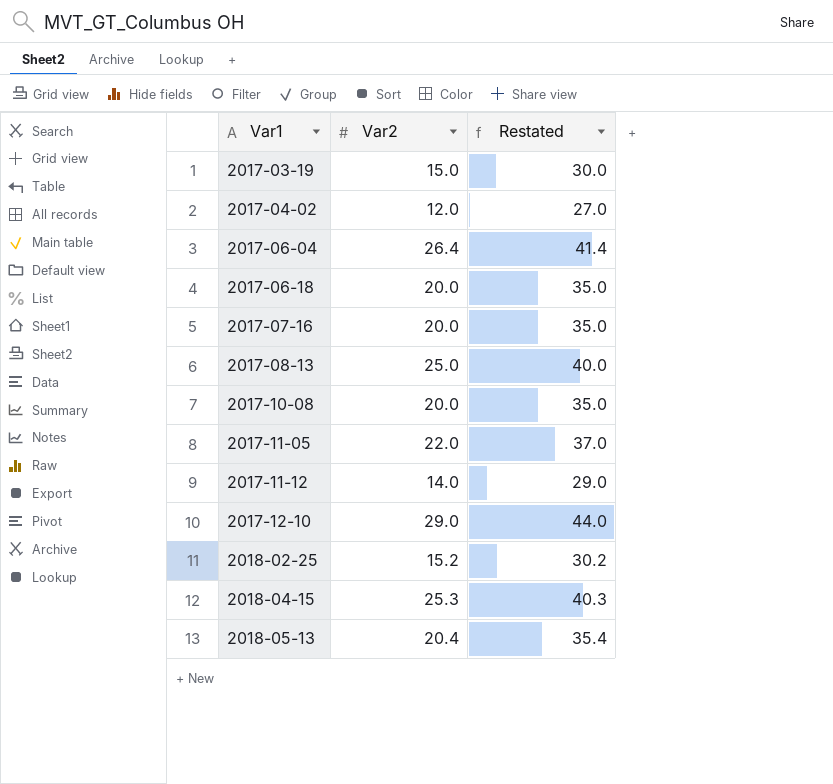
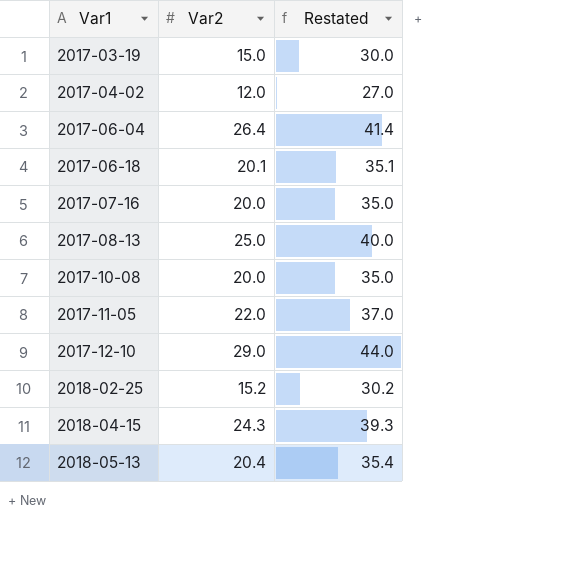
row 2017-11-12: 14.0 | 29.0 -> none
2017-06-18 | Var2: 20.0 -> 20.1
2017-06-18 | Restated: 35.0 -> 35.1
2018-04-15 | Var2: 25.3 -> 24.3
2018-04-15 | Restated: 40.3 -> 39.3

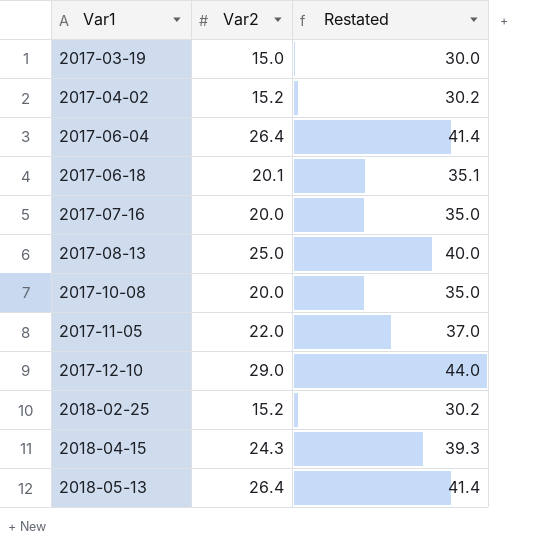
2017-04-02 | Var2: 12.0 -> 15.2
2017-04-02 | Restated: 27.0 -> 30.2
2018-05-13 | Var2: 20.4 -> 26.4
2018-05-13 | Restated: 35.4 -> 41.4

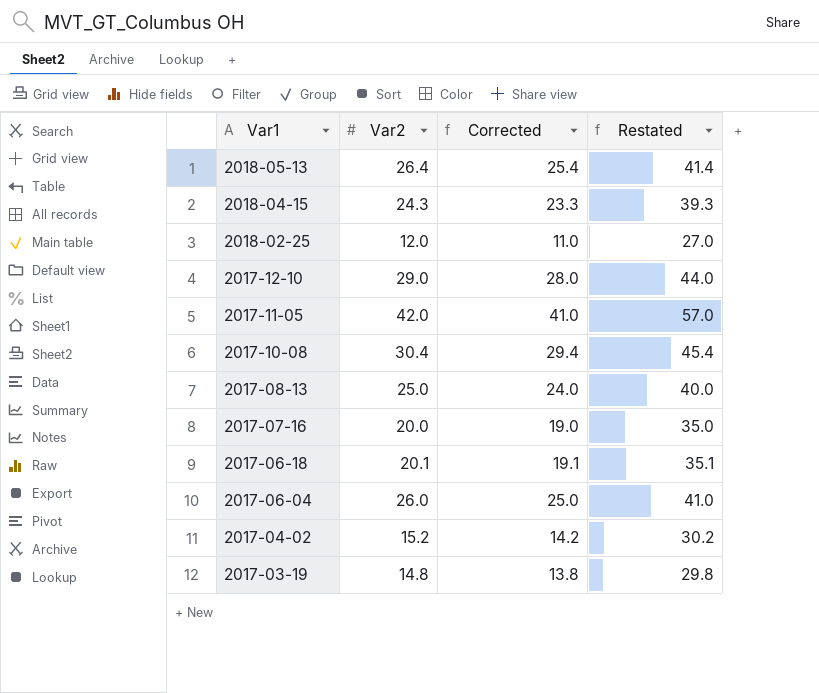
row order: Var1 ascending -> Var1 descending
column Corrected | formula: none -> [Var2] - 1
2018-02-25 | Var2: 15.2 -> 12.0
2018-02-25 | Restated: 30.2 -> 27.0
2017-11-05 | Var2: 22.0 -> 42.0
2017-11-05 | Restated: 37.0 -> 57.0
2017-10-08 | Var2: 20.0 -> 30.4
2017-10-08 | Restated: 35.0 -> 45.4
2017-06-04 | Var2: 26.4 -> 26.0
2017-06-04 | Restated: 41.4 -> 41.0
2017-03-19 | Var2: 15.0 -> 14.8
2017-03-19 | Restated: 30.0 -> 29.8

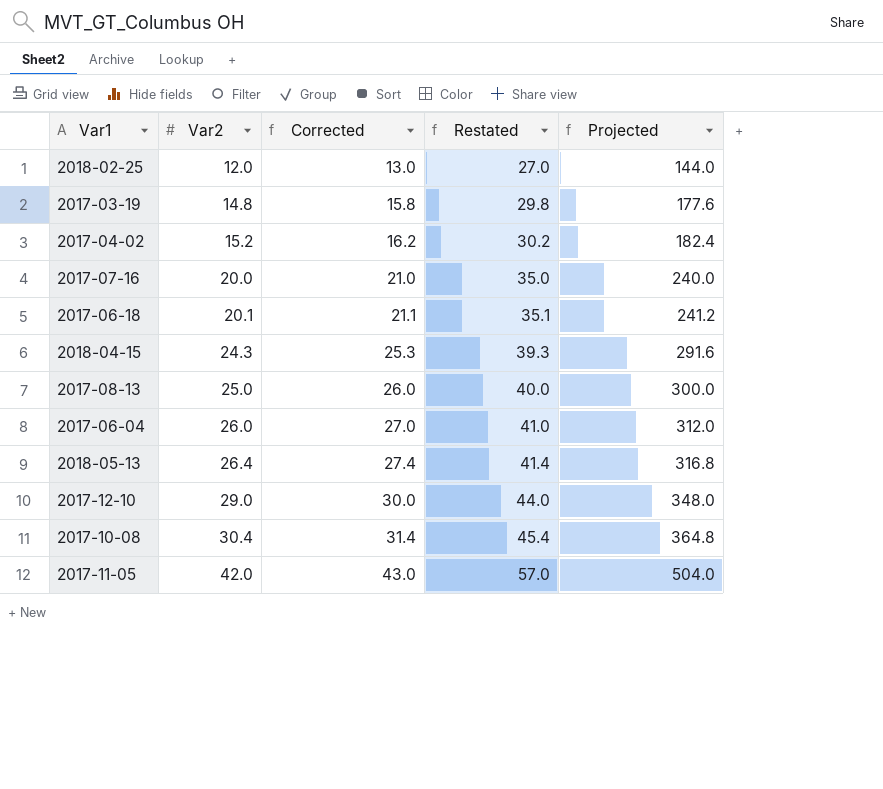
row order: Var1 descending -> Var2 ascending
column Corrected | formula: [Var2] - 1 -> [Var2] + 1
column Projected | formula: none -> [Var2] * 12

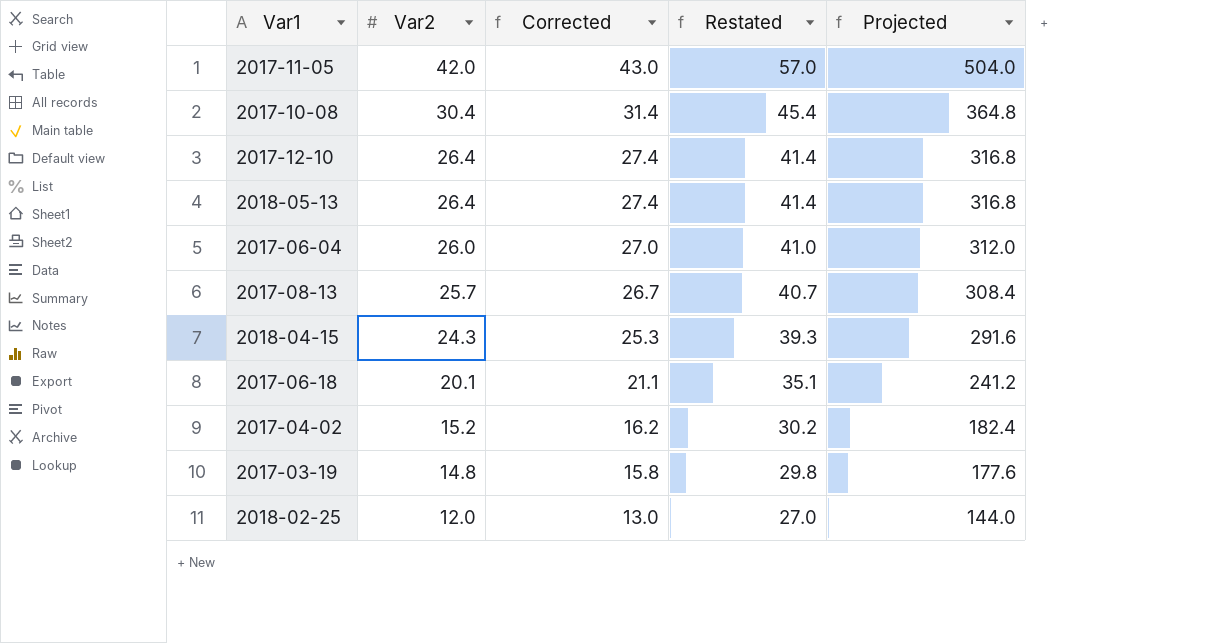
row order: Var2 ascending -> Var2 descending
row 2017-07-16: 20.0 | 21.0 | 35.0 | 240.0 -> none
2017-12-10 | Var2: 29.0 -> 26.4
2017-12-10 | Corrected: 30.0 -> 27.4
2017-12-10 | Restated: 44.0 -> 41.4
2017-12-10 | Projected: 348.0 -> 316.8
2017-08-13 | Var2: 25.0 -> 25.7
2017-08-13 | Corrected: 26.0 -> 26.7
2017-08-13 | Restated: 40.0 -> 40.7
2017-08-13 | Projected: 300.0 -> 308.4

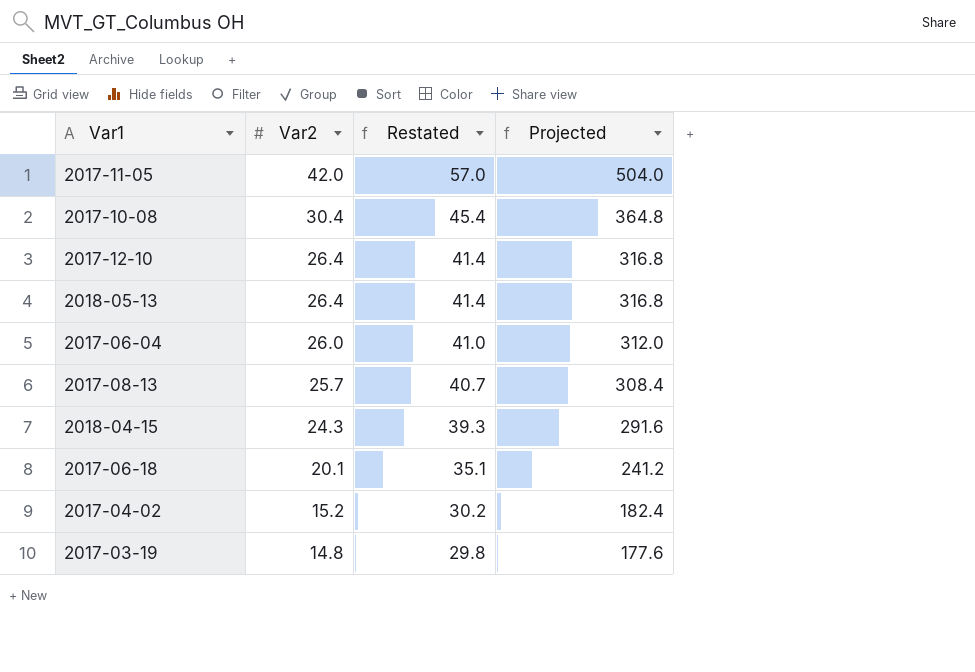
column Corrected | formula: [Var2] + 1 -> none
row 2018-02-25: 12.0 | 13.0 | 27.0 | 144.0 -> none

